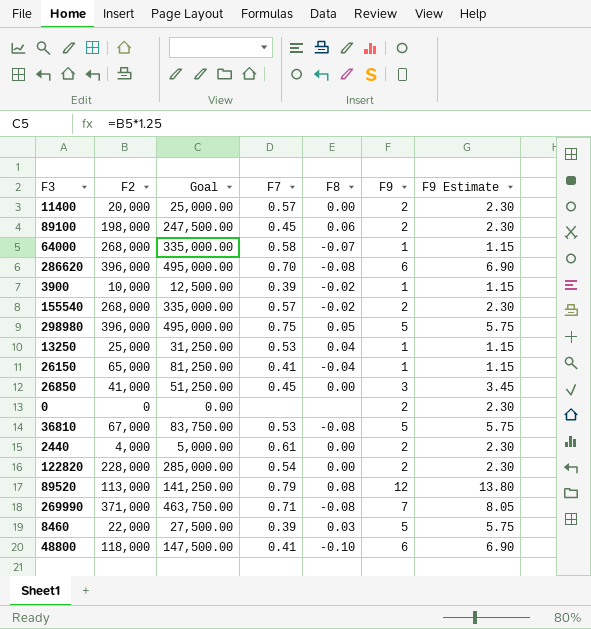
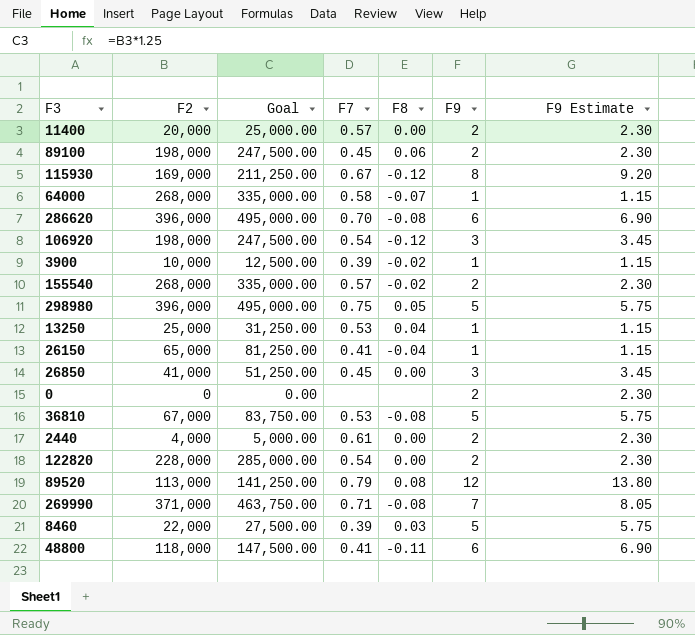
row 115930: none -> 169,000 | 211,250.00 | 0.67 | -0.12 | 8 | 9.20
row 106920: none -> 198,000 | 247,500.00 | 0.54 | -0.12 | 3 | 3.45
48800 | F8: -0.10 -> -0.11

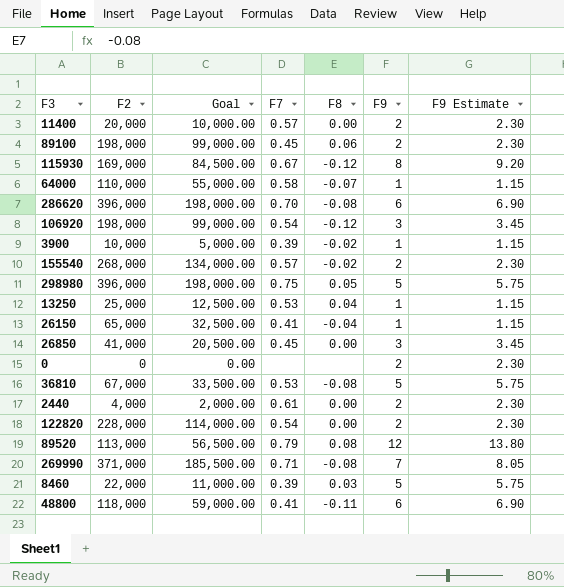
column Goal | formula: [F2] * 1.25 -> [F2] * 0.5
64000 | F2: 268,000 -> 110,000

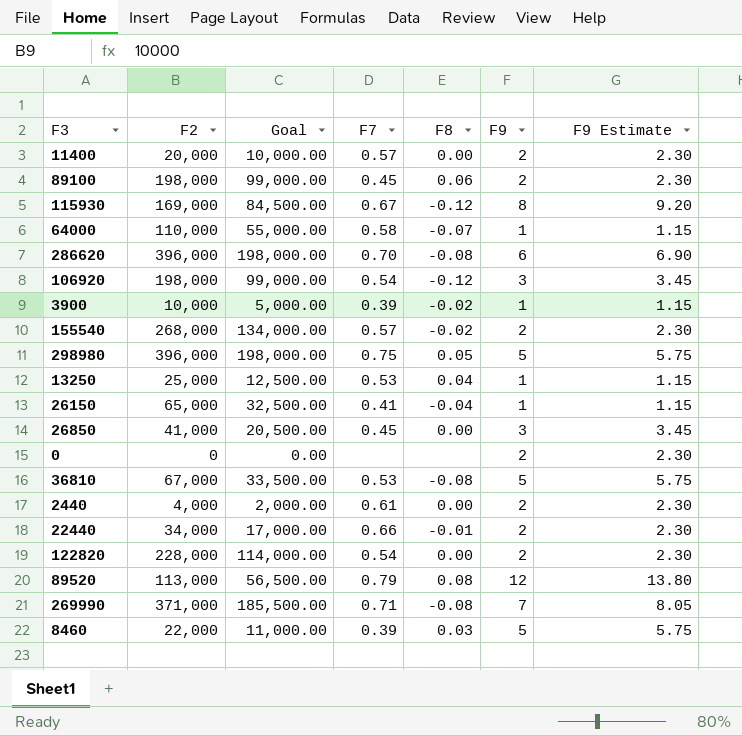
row 48800: 118,000 | 59,000.00 | 0.41 | -0.11 | 6 | 6.90 -> none
row 22440: none -> 34,000 | 17,000.00 | 0.66 | -0.01 | 2 | 2.30

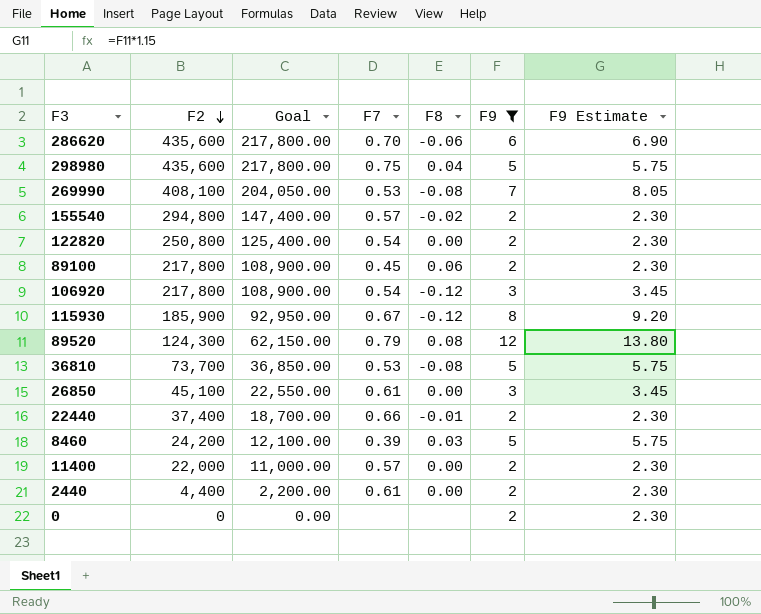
filter: none -> F9 != 1
row order: none -> F2 descending
286620 | F2: 396,000 -> 435,600
286620 | Goal: 198,000.00 -> 217,800.00
286620 | F8: -0.08 -> -0.06
298980 | F2: 396,000 -> 435,600
298980 | Goal: 198,000.00 -> 217,800.00
298980 | F8: 0.05 -> 0.04
269990 | F2: 371,000 -> 408,100
269990 | Goal: 185,500.00 -> 204,050.00
269990 | F7: 0.71 -> 0.53
155540 | F2: 268,000 -> 294,800
155540 | Goal: 134,000.00 -> 147,400.00
122820 | F2: 228,000 -> 250,800
122820 | Goal: 114,000.00 -> 125,400.00
89100 | F2: 198,000 -> 217,800
89100 | Goal: 99,000.00 -> 108,900.00
106920 | F2: 198,000 -> 217,800
106920 | Goal: 99,000.00 -> 108,900.00
115930 | F2: 169,000 -> 185,900
115930 | Goal: 84,500.00 -> 92,950.00
89520 | F2: 113,000 -> 124,300
89520 | Goal: 56,500.00 -> 62,150.00
36810 | F2: 67,000 -> 73,700
36810 | Goal: 33,500.00 -> 36,850.00
26850 | F2: 41,000 -> 45,100
26850 | Goal: 20,500.00 -> 22,550.00
26850 | F7: 0.45 -> 0.61
22440 | F2: 34,000 -> 37,400
22440 | Goal: 17,000.00 -> 18,700.00
8460 | F2: 22,000 -> 24,200
8460 | Goal: 11,000.00 -> 12,100.00
11400 | F2: 20,000 -> 22,000
11400 | Goal: 10,000.00 -> 11,000.00
2440 | F2: 4,000 -> 4,400
2440 | Goal: 2,000.00 -> 2,200.00

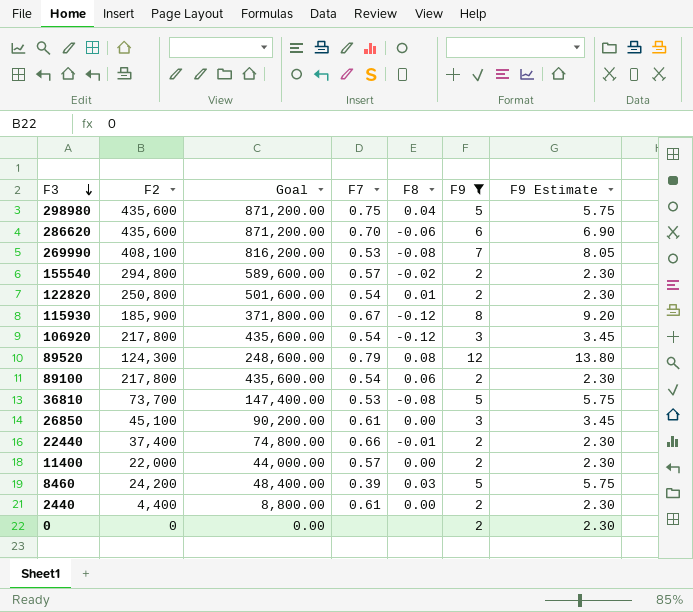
row order: F2 descending -> F3 descending
column Goal | formula: [F2] * 0.5 -> [F2] * 2
122820 | F8: 0.00 -> 0.01
89100 | F7: 0.45 -> 0.54

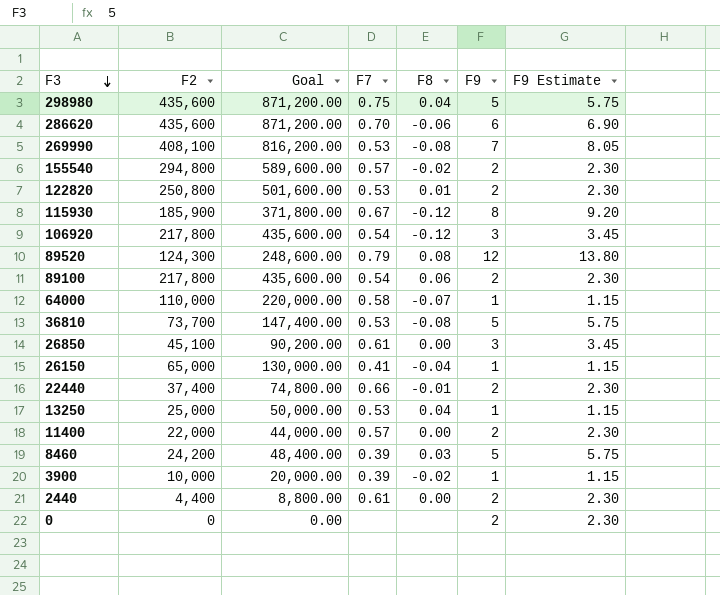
filter: F9 != 1 -> none
122820 | F7: 0.54 -> 0.53

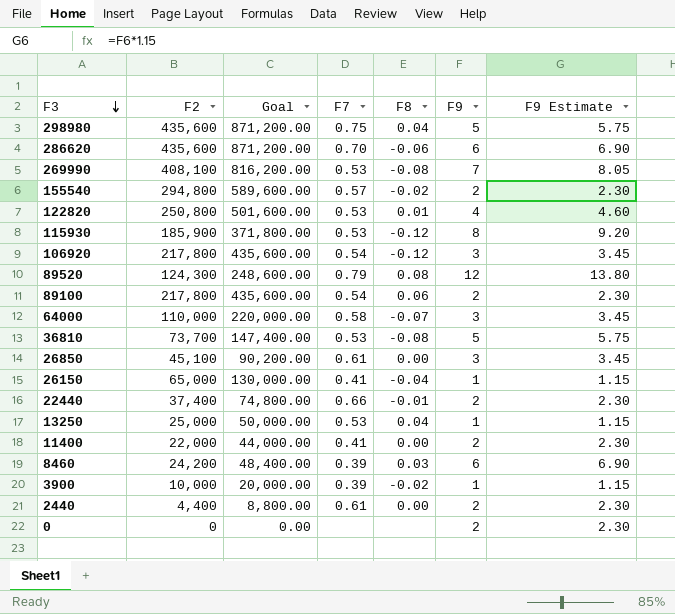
122820 | F9: 2 -> 4
122820 | F9 Estimate: 2.30 -> 4.60
115930 | F7: 0.67 -> 0.53
64000 | F9: 1 -> 3
64000 | F9 Estimate: 1.15 -> 3.45
11400 | F7: 0.57 -> 0.41
8460 | F9: 5 -> 6
8460 | F9 Estimate: 5.75 -> 6.90

